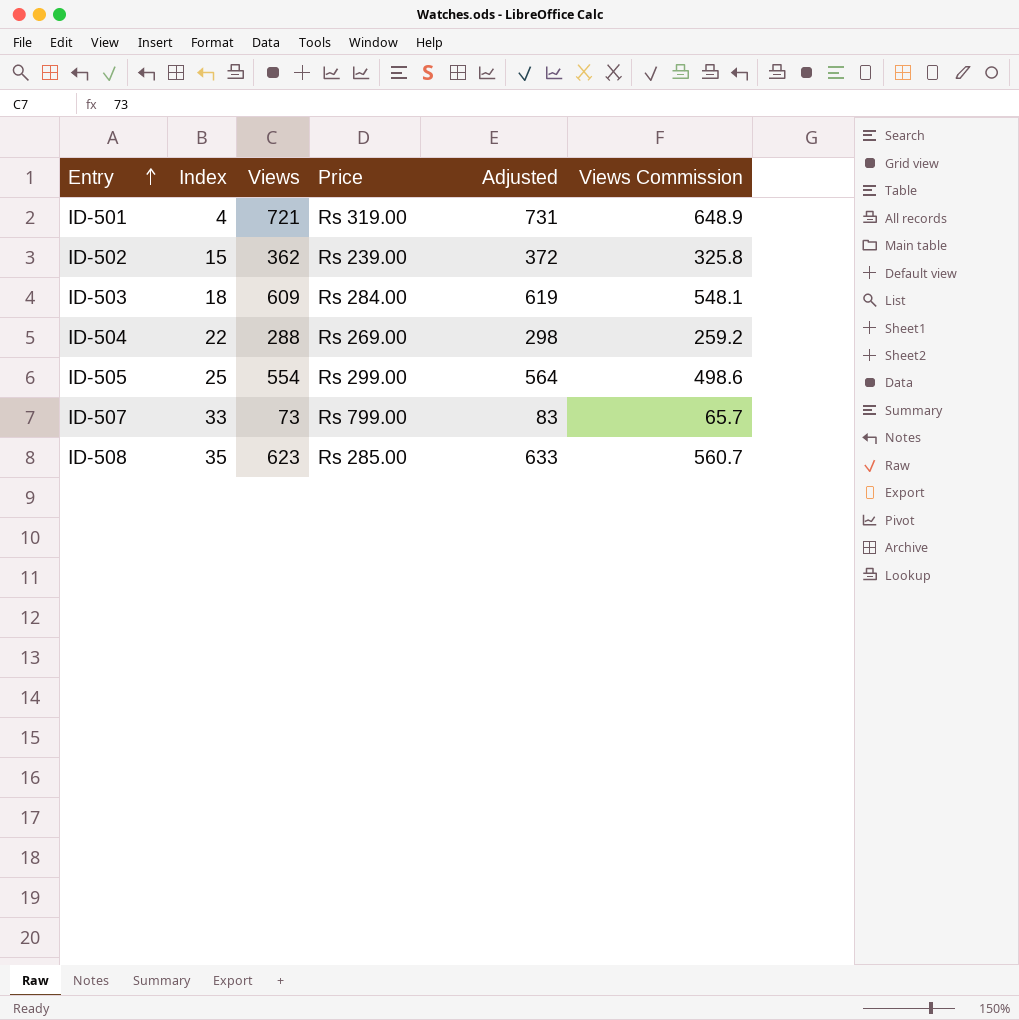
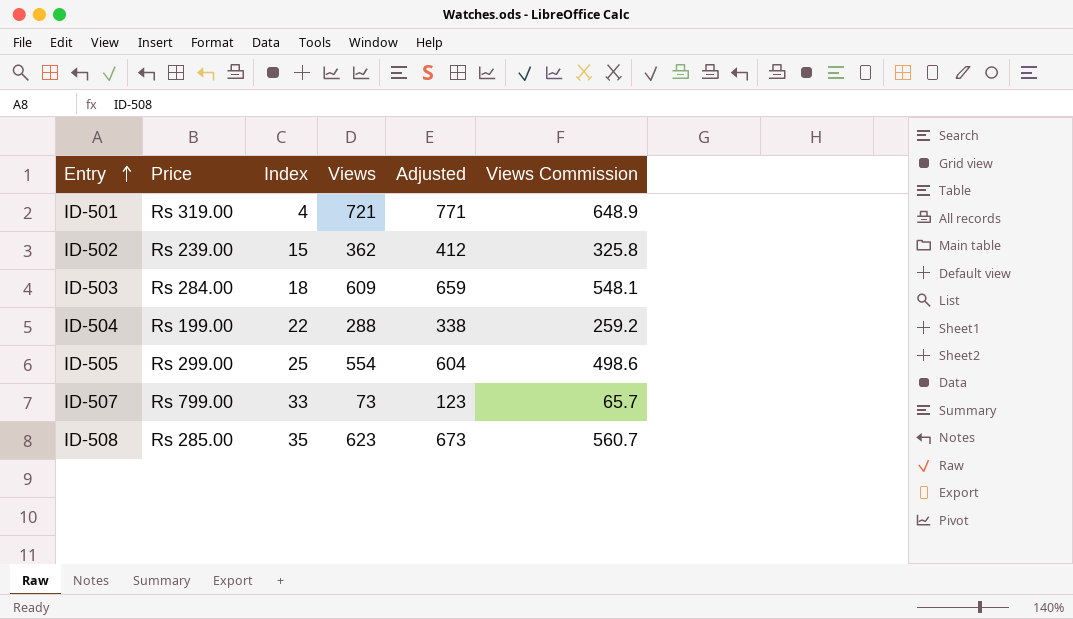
column Price | position: 4 -> 2
column Adjusted | formula: [Views] + 10 -> [Views] + 50
ID-504 | Price: Rs 269.00 -> Rs 199.00

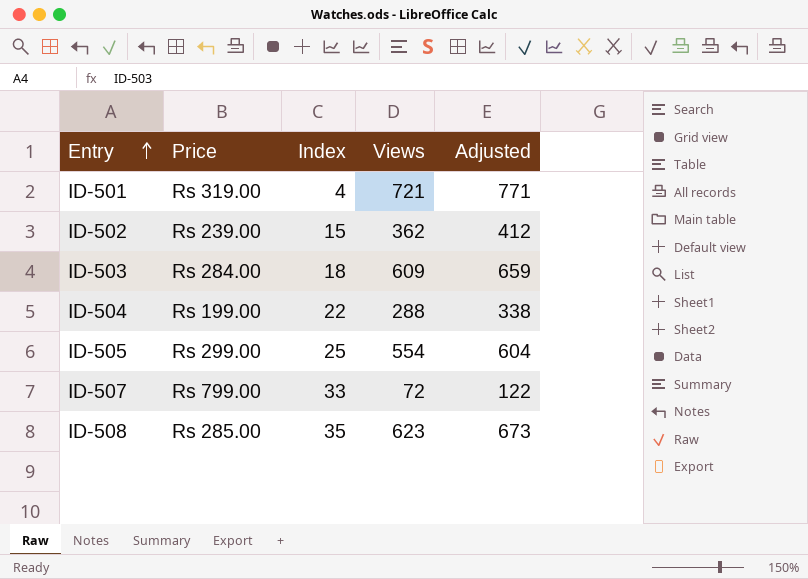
column Views Commission | formula: [Views] * 0.9 -> none
ID-507 | Views: 73 -> 72
ID-507 | Adjusted: 123 -> 122

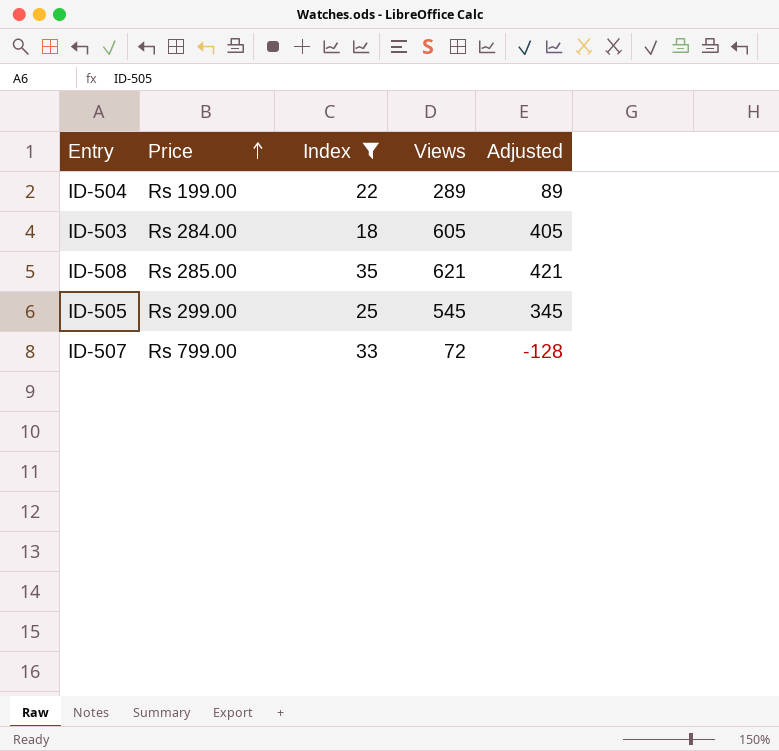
filter: none -> Index >= 18
row order: Entry ascending -> Price ascending
column Adjusted | formula: [Views] + 50 -> [Views] - 200
ID-504 | Views: 288 -> 289
ID-503 | Views: 609 -> 605
ID-508 | Views: 623 -> 621
ID-505 | Views: 554 -> 545

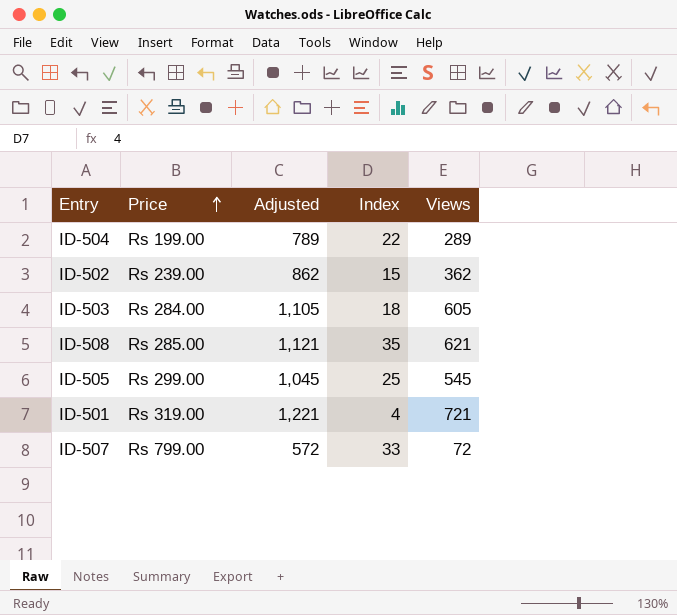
filter: Index >= 18 -> none
column Adjusted | formula: [Views] - 200 -> [Views] + 500
column Adjusted | position: 5 -> 3

